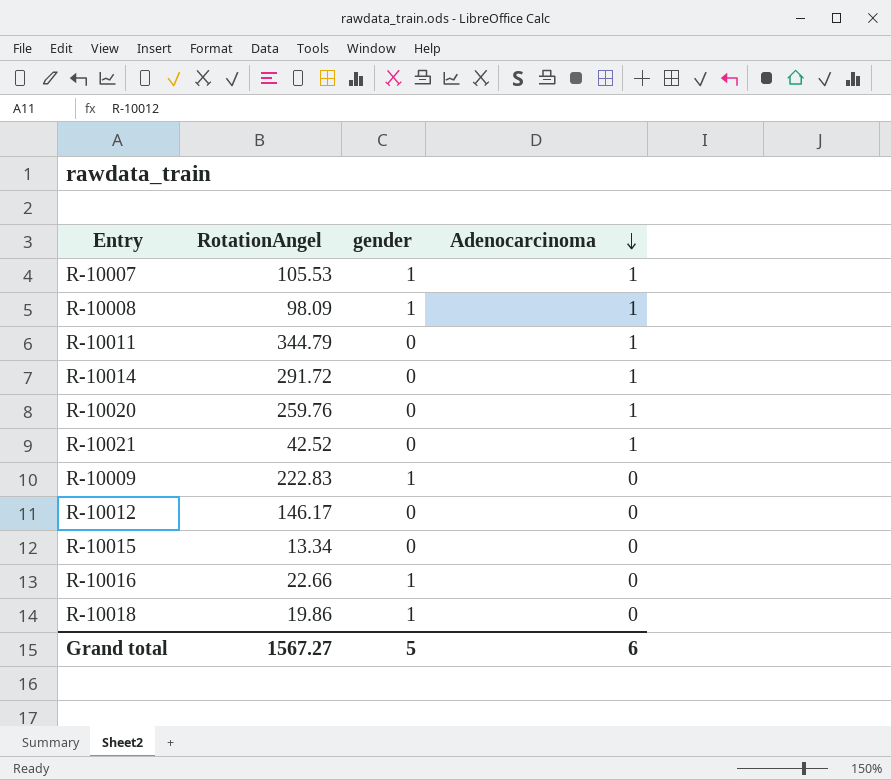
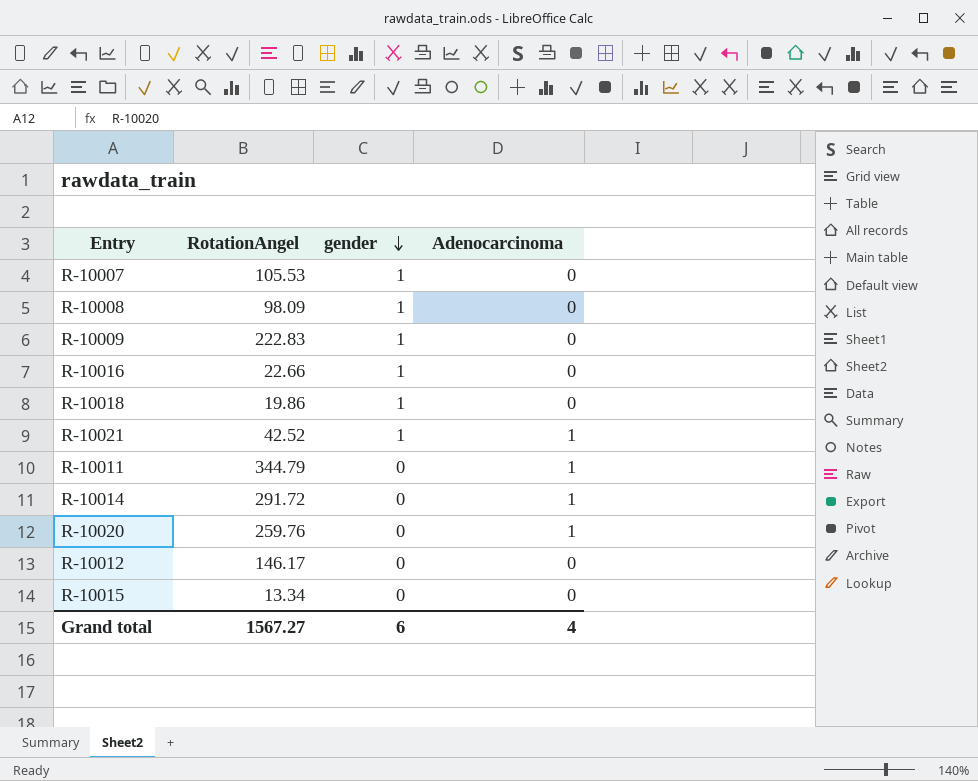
row order: Adenocarcinoma descending -> gender descending
R-10007 | Adenocarcinoma: 1 -> 0
R-10008 | Adenocarcinoma: 1 -> 0
R-10021 | gender: 0 -> 1
Grand total | gender: 5 -> 6
Grand total | Adenocarcinoma: 6 -> 4

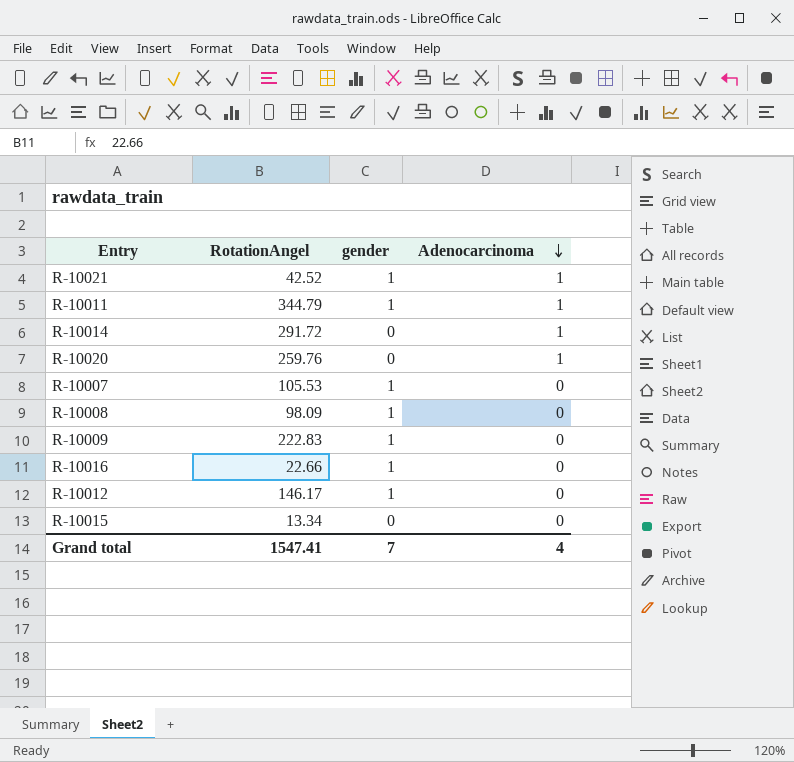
row order: gender descending -> Adenocarcinoma descending
row R-10018: 19.86 | 1 | 0 -> none
R-10011 | gender: 0 -> 1
R-10012 | gender: 0 -> 1
Grand total | RotationAngel: 1567.27 -> 1547.41
Grand total | gender: 6 -> 7

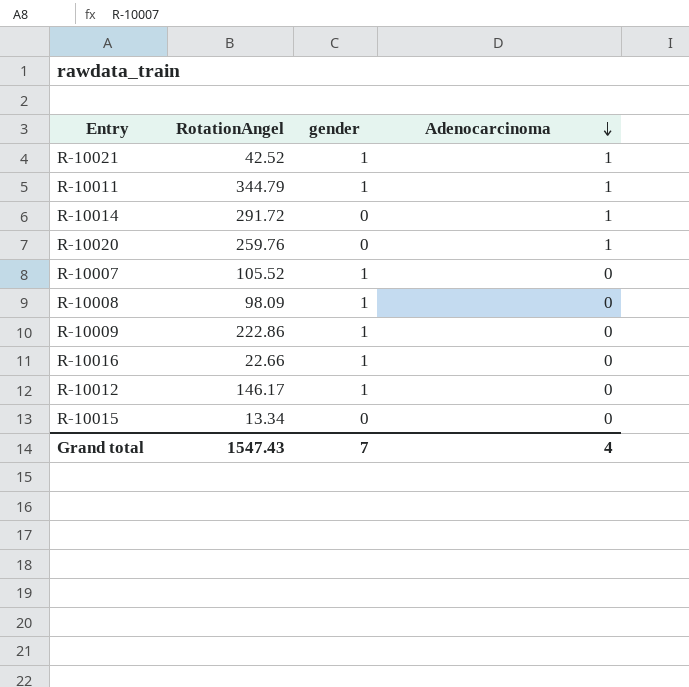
R-10007 | RotationAngel: 105.53 -> 105.52
R-10009 | RotationAngel: 222.83 -> 222.86
Grand total | RotationAngel: 1547.41 -> 1547.43

